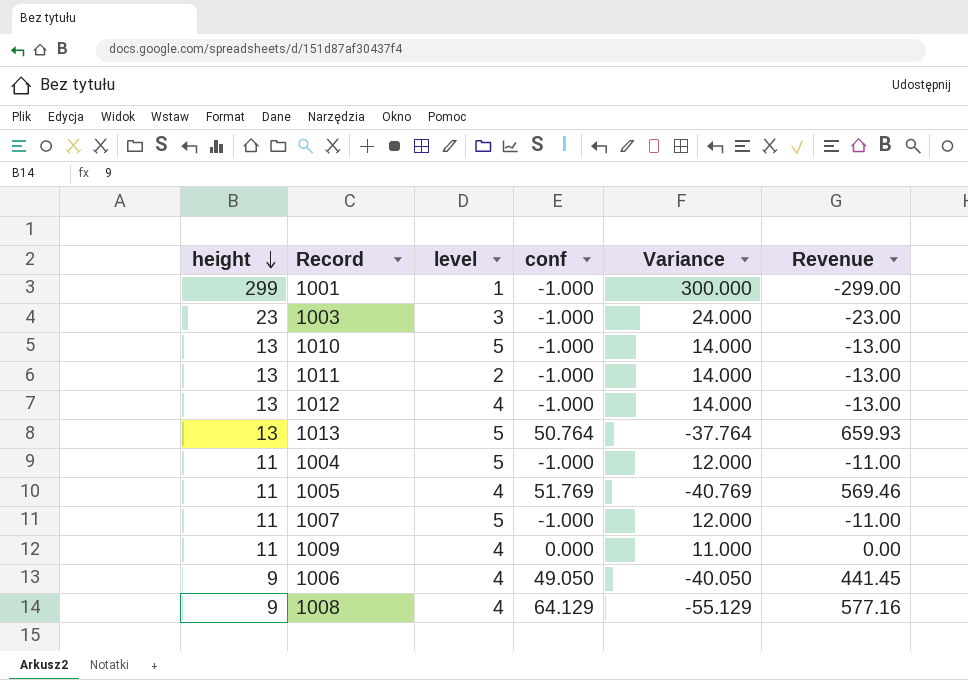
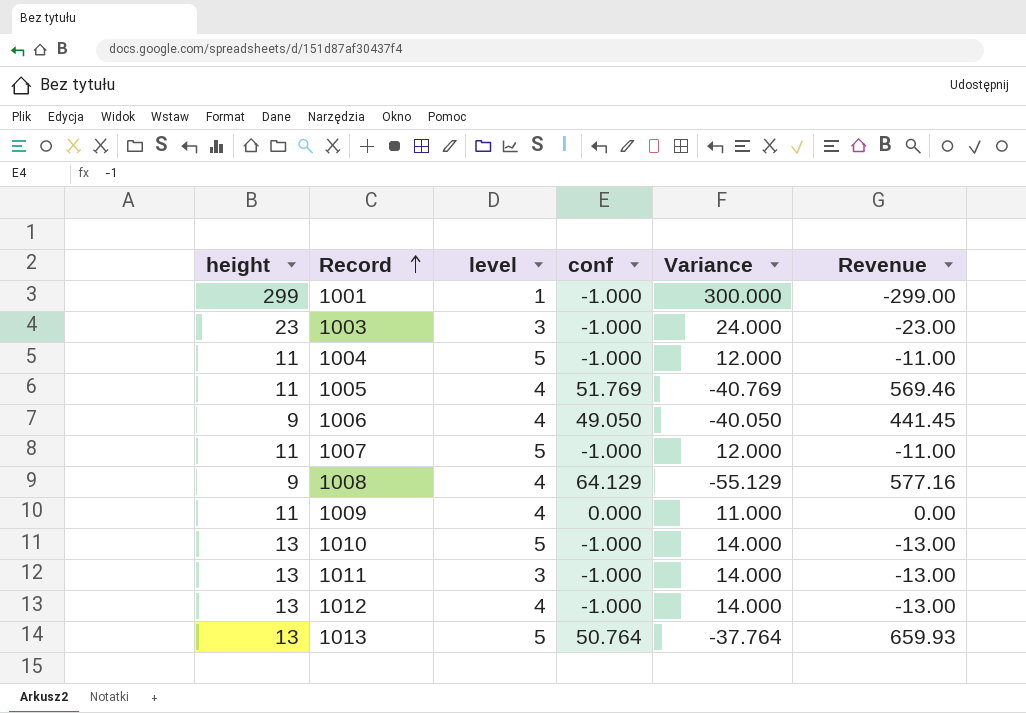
row order: height descending -> Record ascending
1011 | level: 2 -> 3

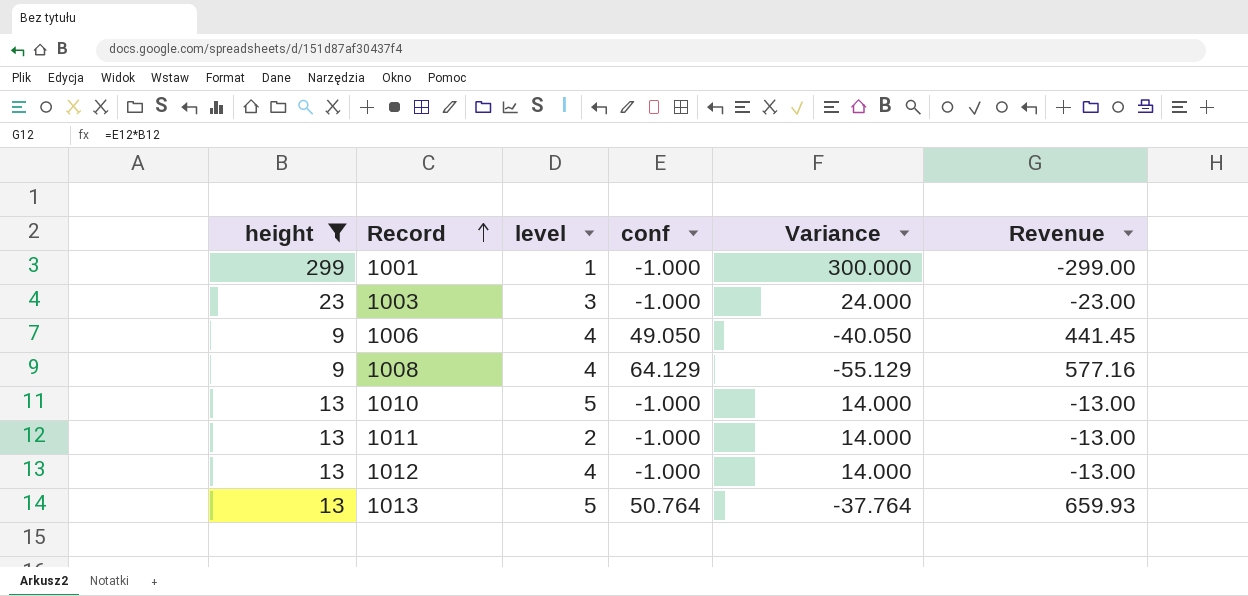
filter: none -> height != 11
1011 | level: 3 -> 2

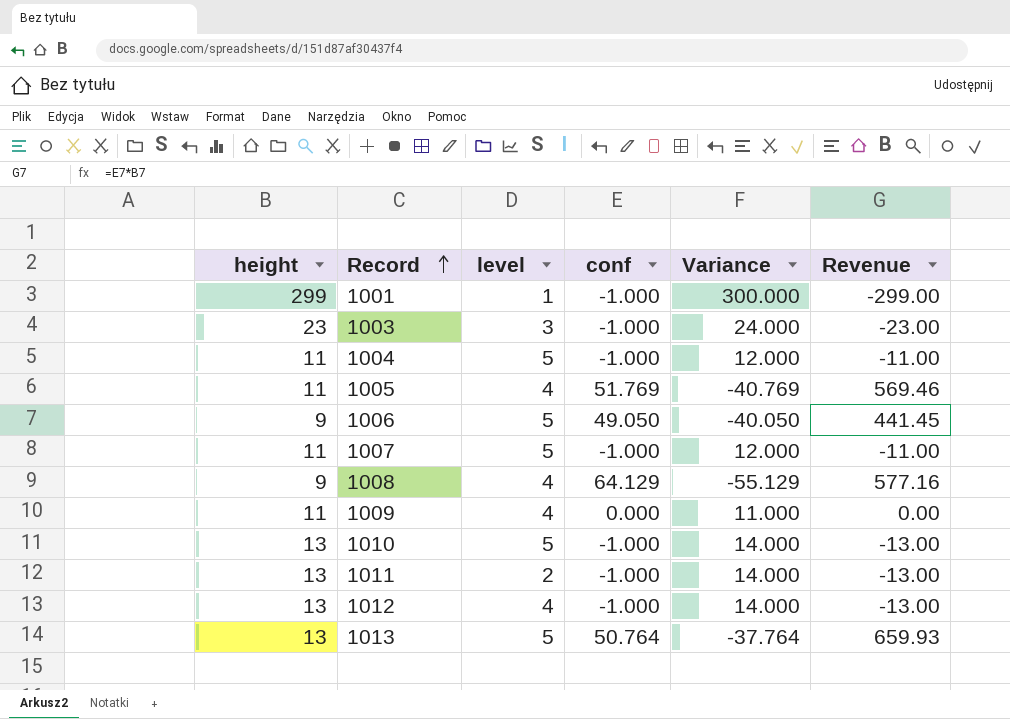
filter: height != 11 -> none
1006 | level: 4 -> 5

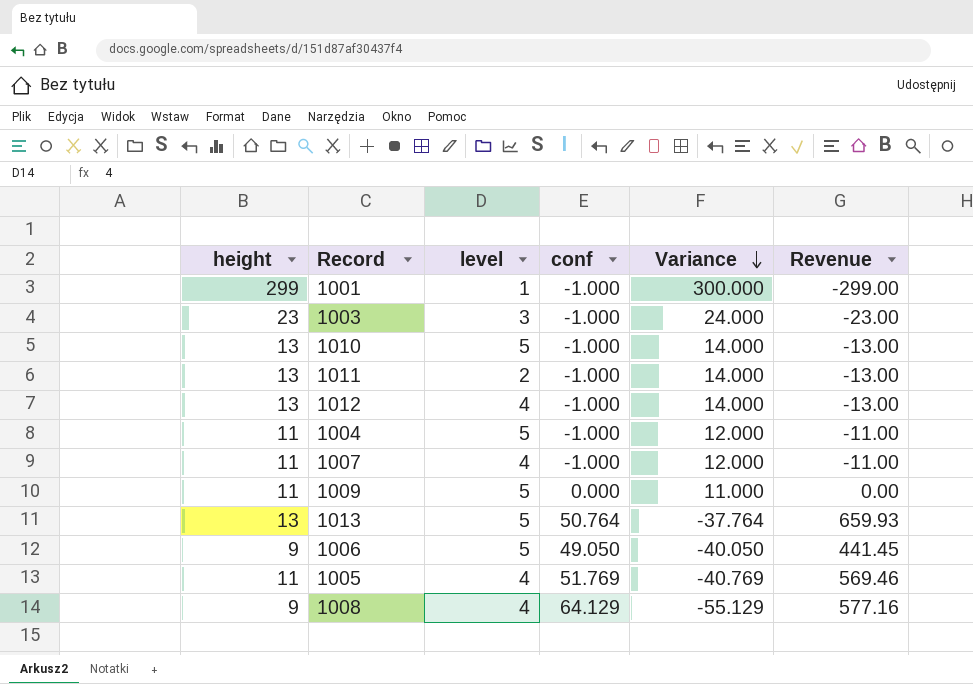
row order: Record ascending -> Variance descending
1007 | level: 5 -> 4
1009 | level: 4 -> 5

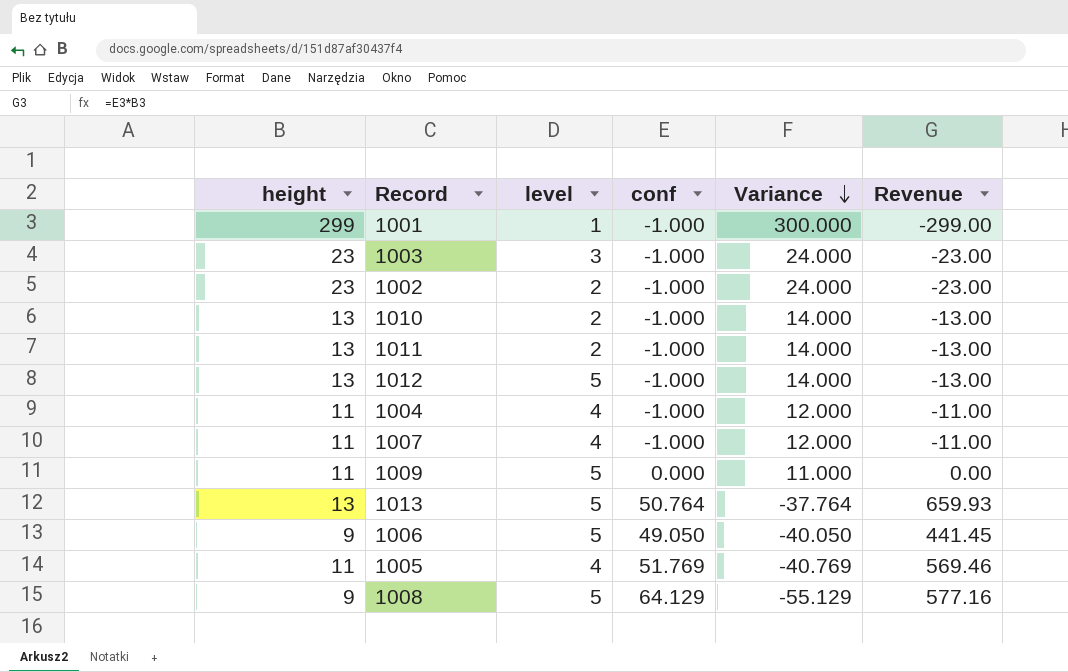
row 1002: none -> 23 | 2 | -1.000 | 24.000 | -23.00
1010 | level: 5 -> 2
1012 | level: 4 -> 5
1004 | level: 5 -> 4
1008 | level: 4 -> 5

